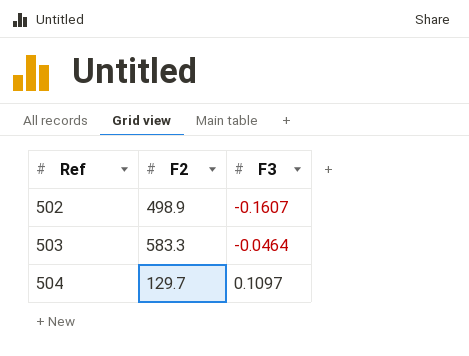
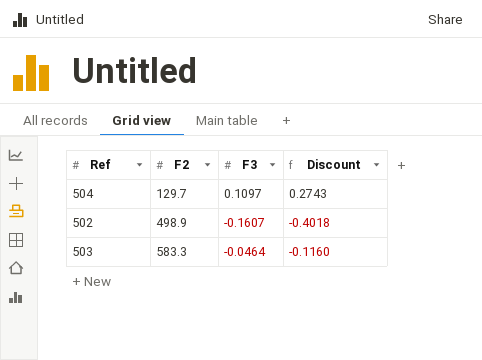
row order: Ref ascending -> F2 ascending
column Discount | formula: none -> [F3] * 2.5

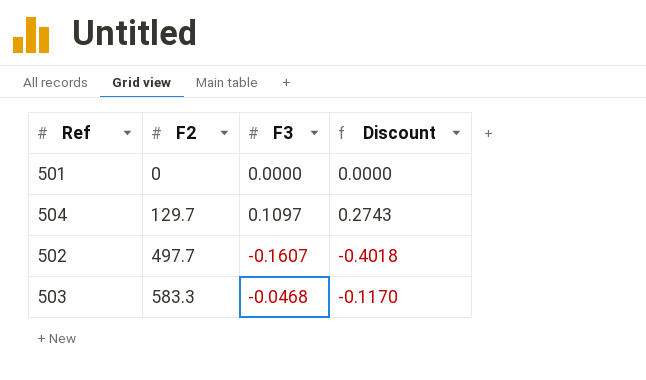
row 501: none -> 0 | 0.0000 | 0.0000
502 | F2: 498.9 -> 497.7
503 | F3: -0.0464 -> -0.0468
503 | Discount: -0.1160 -> -0.1170

